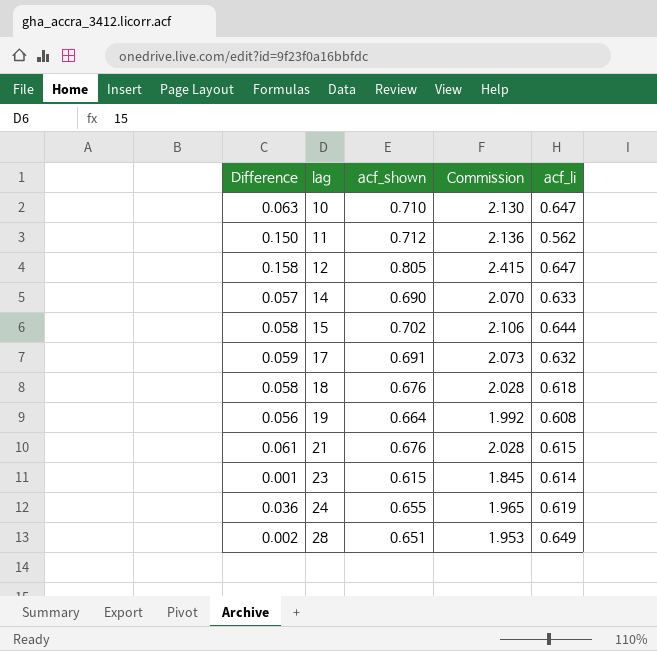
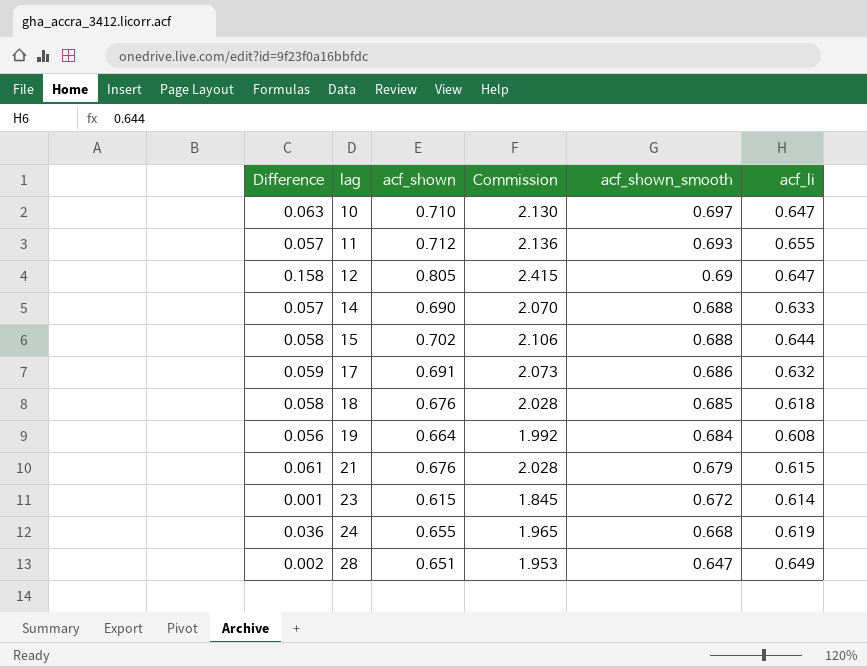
column acf_shown_smooth | position: none -> 5
11 | Difference: 0.150 -> 0.057
11 | acf_li: 0.562 -> 0.655

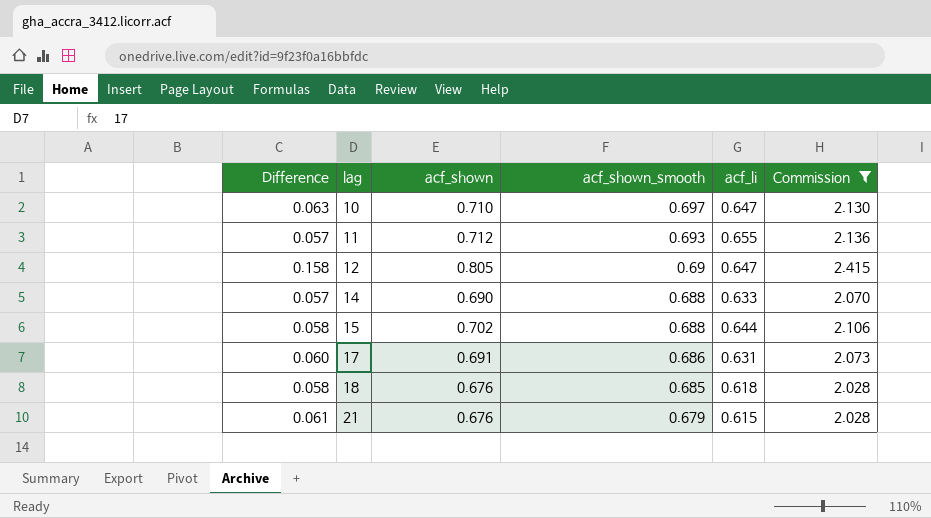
filter: none -> Commission >= 2.028
column Commission | position: 4 -> 6
17 | Difference: 0.059 -> 0.060
17 | acf_li: 0.632 -> 0.631

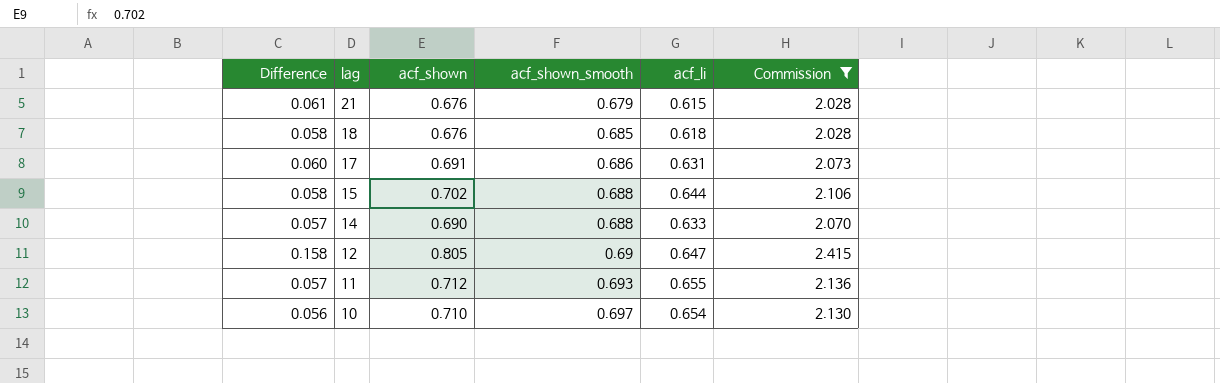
row order: lag ascending -> lag descending
10 | Difference: 0.063 -> 0.056
10 | acf_li: 0.647 -> 0.654

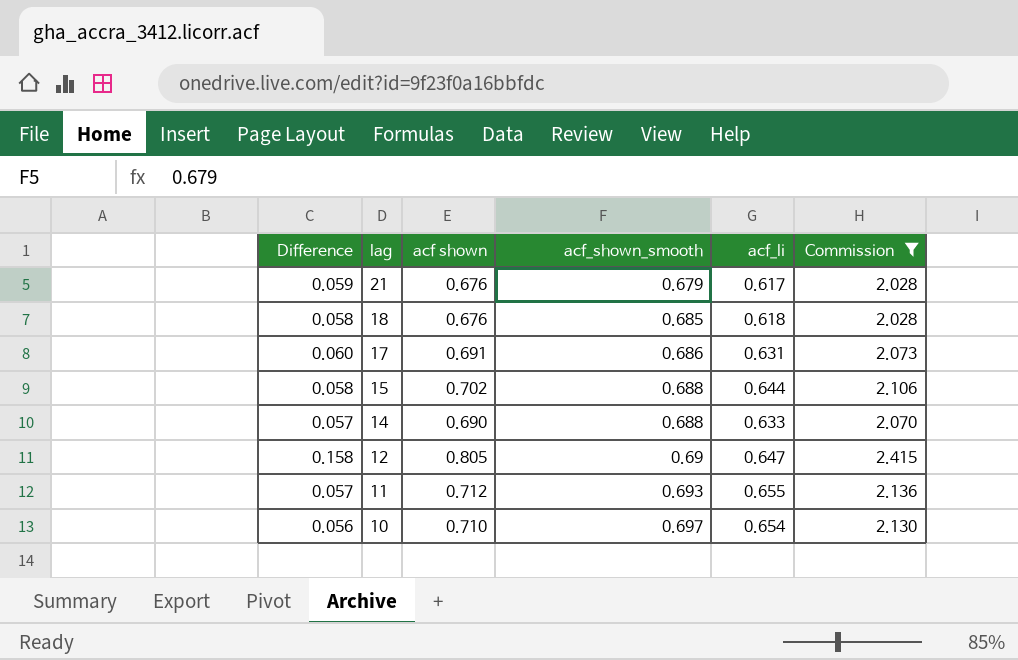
column name: acf_shown -> acf shown
21 | Difference: 0.061 -> 0.059
21 | acf_li: 0.615 -> 0.617

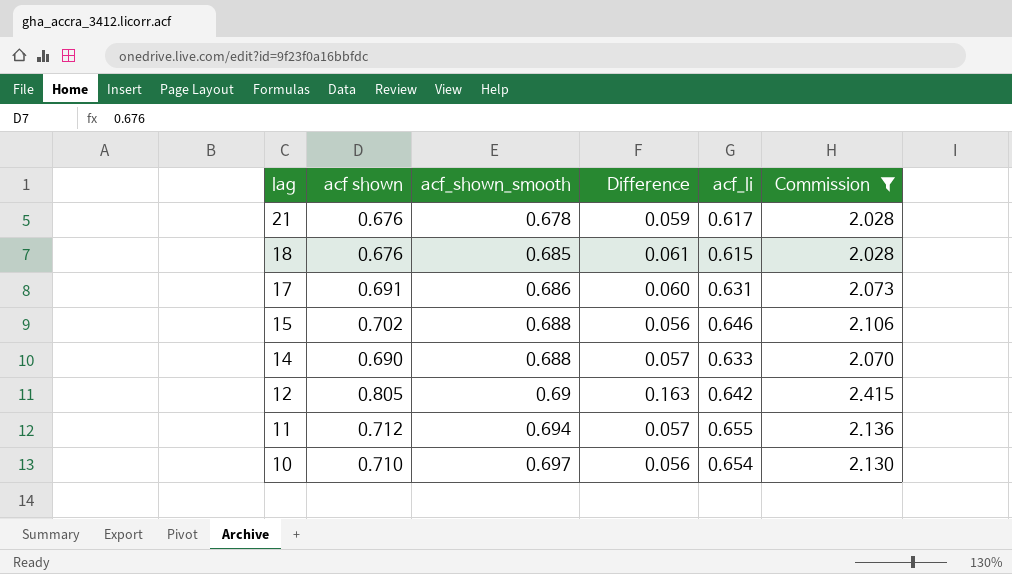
column Difference | position: 1 -> 4
21 | acf_shown_smooth: 0.679 -> 0.678
18 | Difference: 0.058 -> 0.061
18 | acf_li: 0.618 -> 0.615
15 | Difference: 0.058 -> 0.056
15 | acf_li: 0.644 -> 0.646
12 | Difference: 0.158 -> 0.163
12 | acf_li: 0.647 -> 0.642
11 | acf_shown_smooth: 0.693 -> 0.694

